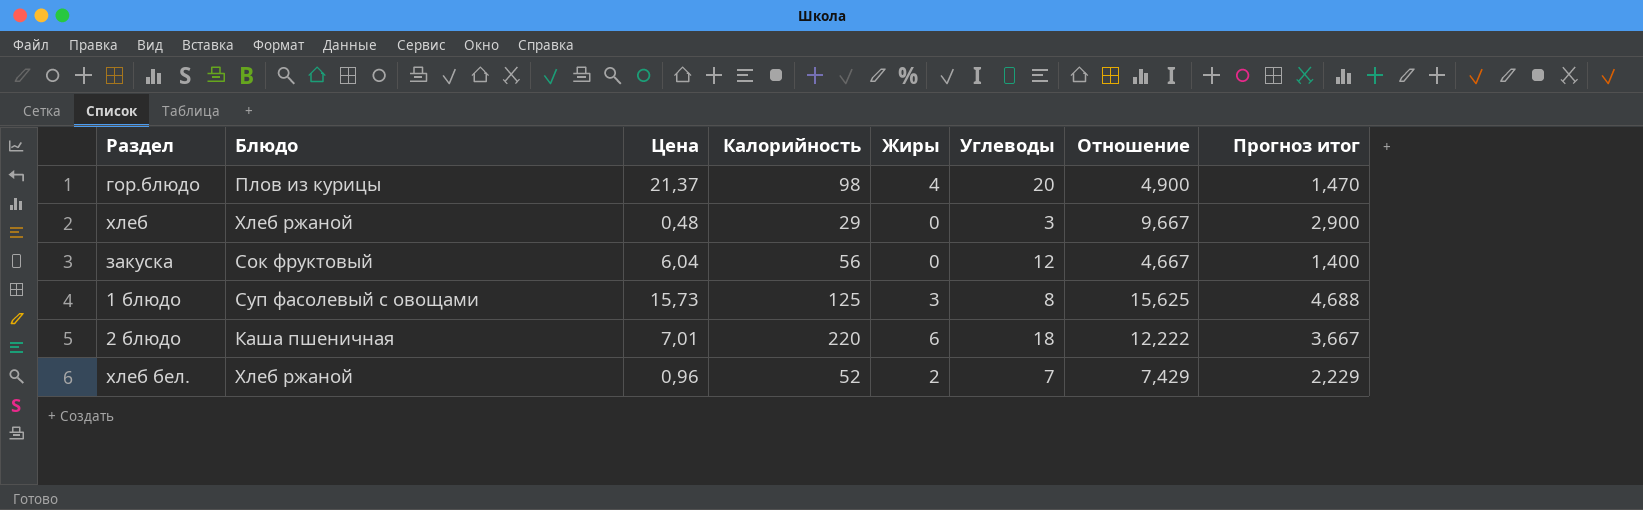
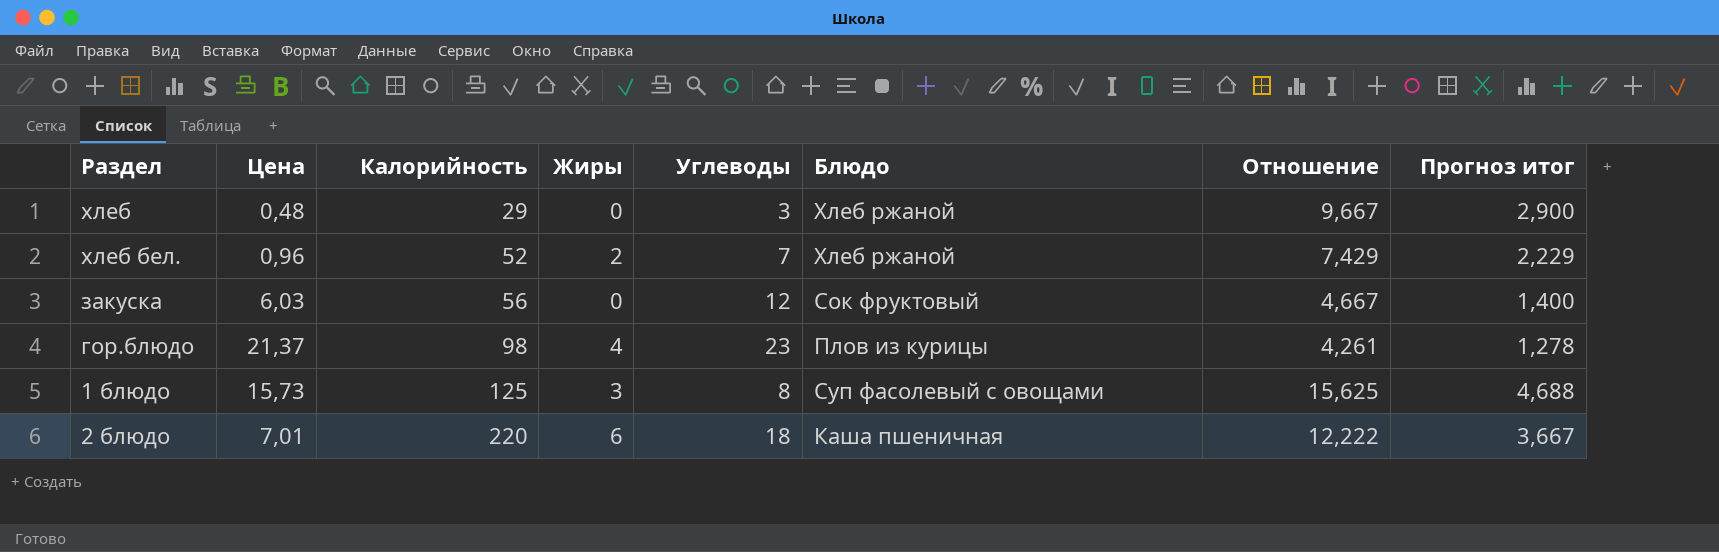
row order: none -> Калорийность ascending
column Блюдо | position: 2 -> 6
закуска | Цена: 6,04 -> 6,03
гор.блюдо | Углеводы: 20 -> 23
гор.блюдо | Отношение: 4,900 -> 4,261
гор.блюдо | Прогноз итог: 1,470 -> 1,278

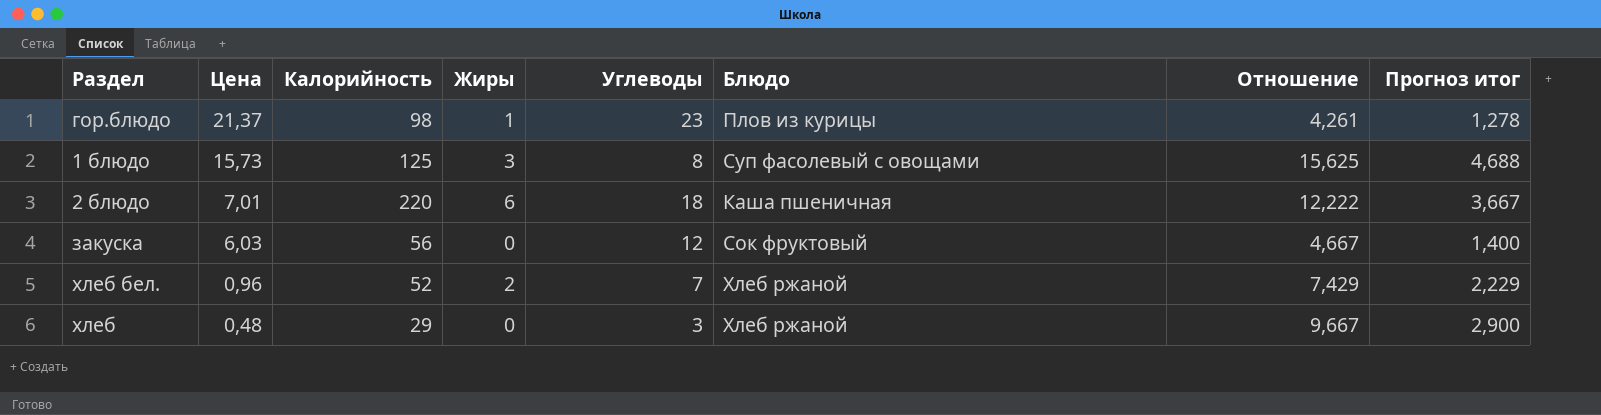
row order: Калорийность ascending -> Цена descending
гор.блюдо | Жиры: 4 -> 1

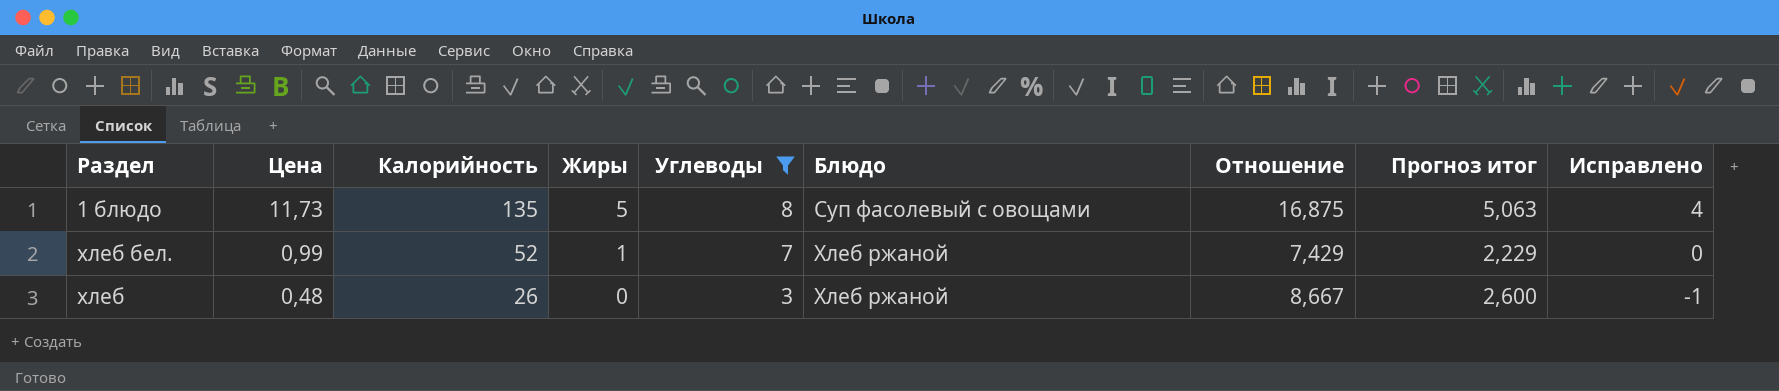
filter: none -> Углеводы <= 8
column Исправлено | formula: none -> [Жиры] - 1
1 блюдо | Цена: 15,73 -> 11,73
1 блюдо | Калорийность: 125 -> 135
1 блюдо | Жиры: 3 -> 5
1 блюдо | Отношение: 15,625 -> 16,875
1 блюдо | Прогноз итог: 4,688 -> 5,063
хлеб бел. | Цена: 0,96 -> 0,99
хлеб бел. | Жиры: 2 -> 1
хлеб | Калорийность: 29 -> 26
хлеб | Отношение: 9,667 -> 8,667
хлеб | Прогноз итог: 2,900 -> 2,600

